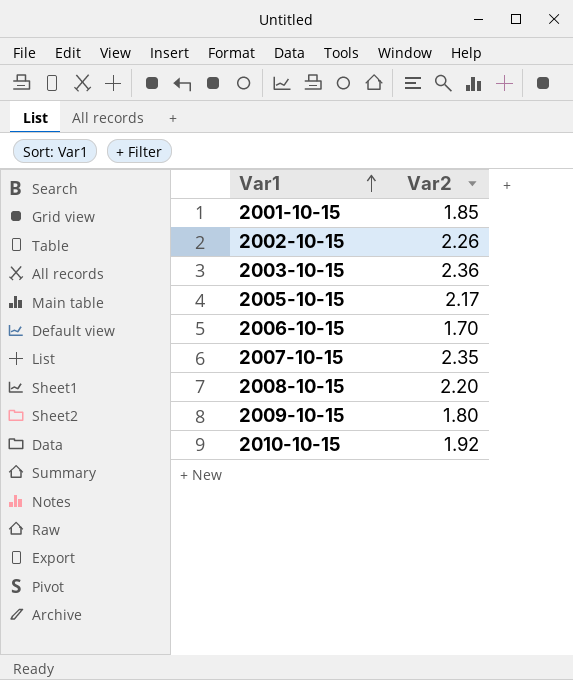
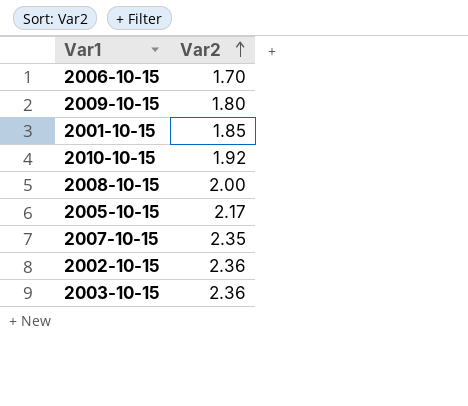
row order: Var1 ascending -> Var2 ascending
2008-10-15 | Var2: 2.20 -> 2.00
2002-10-15 | Var2: 2.26 -> 2.36

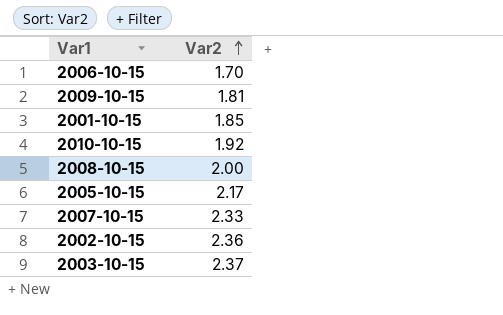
2009-10-15 | Var2: 1.80 -> 1.81
2007-10-15 | Var2: 2.35 -> 2.33
2003-10-15 | Var2: 2.36 -> 2.37

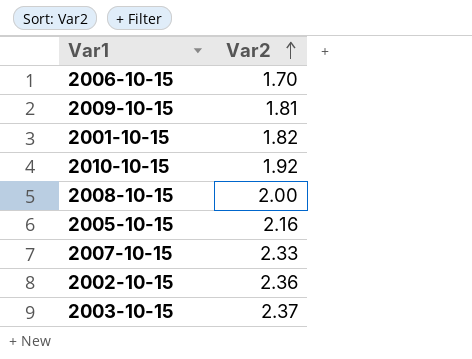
2001-10-15 | Var2: 1.85 -> 1.82
2005-10-15 | Var2: 2.17 -> 2.16

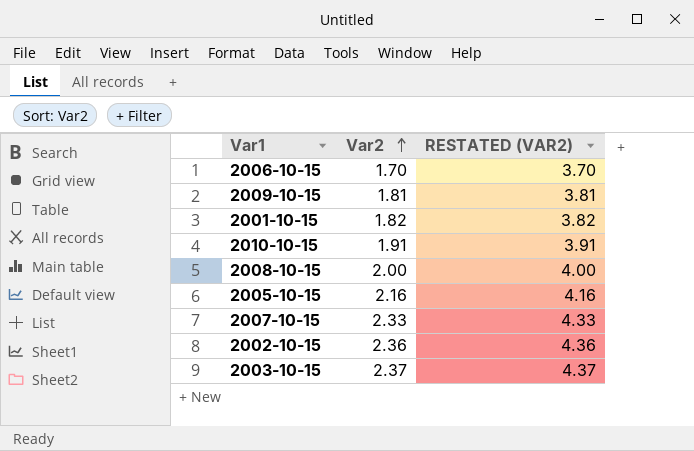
column RESTATED (VAR2) | formula: none -> [Var2] + 2
2010-10-15 | Var2: 1.92 -> 1.91

